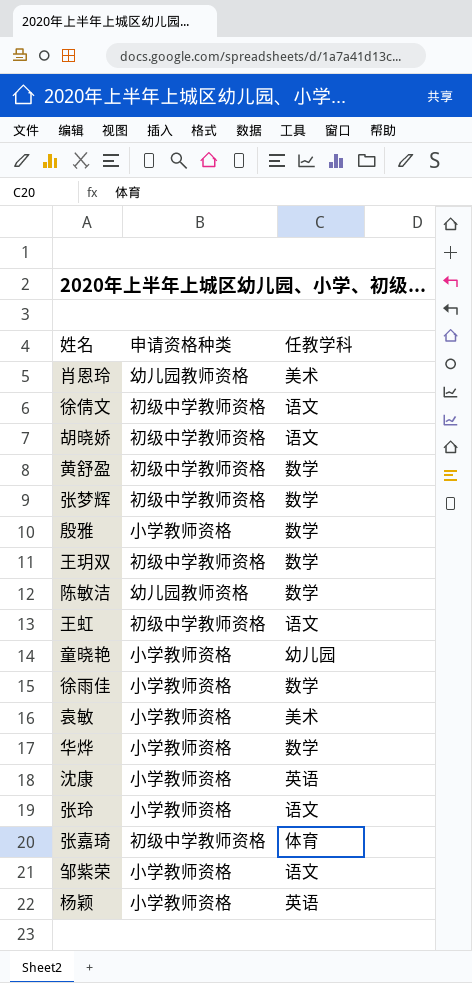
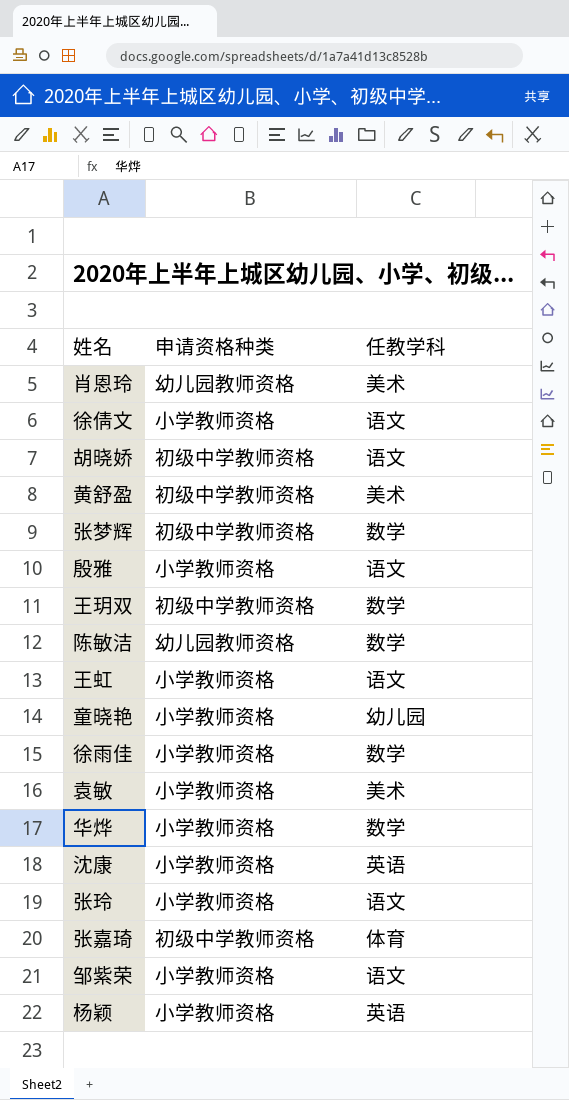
徐倩文 | 申请资格种类: 初级中学教师资格 -> 小学教师资格
黄舒盈 | 任教学科: 数学 -> 美术
殷雅 | 任教学科: 数学 -> 语文
王虹 | 申请资格种类: 初级中学教师资格 -> 小学教师资格

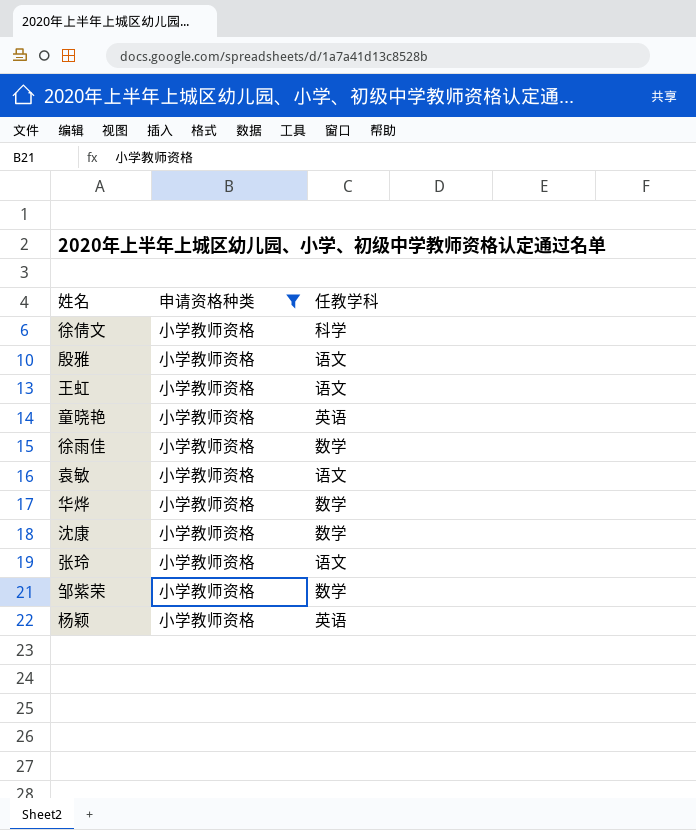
filter: none -> 申请资格种类 = 小学教师资格
徐倩文 | 任教学科: 语文 -> 科学
童晓艳 | 任教学科: 幼儿园 -> 英语
袁敏 | 任教学科: 美术 -> 语文
沈康 | 任教学科: 英语 -> 数学
邹紫荣 | 任教学科: 语文 -> 数学

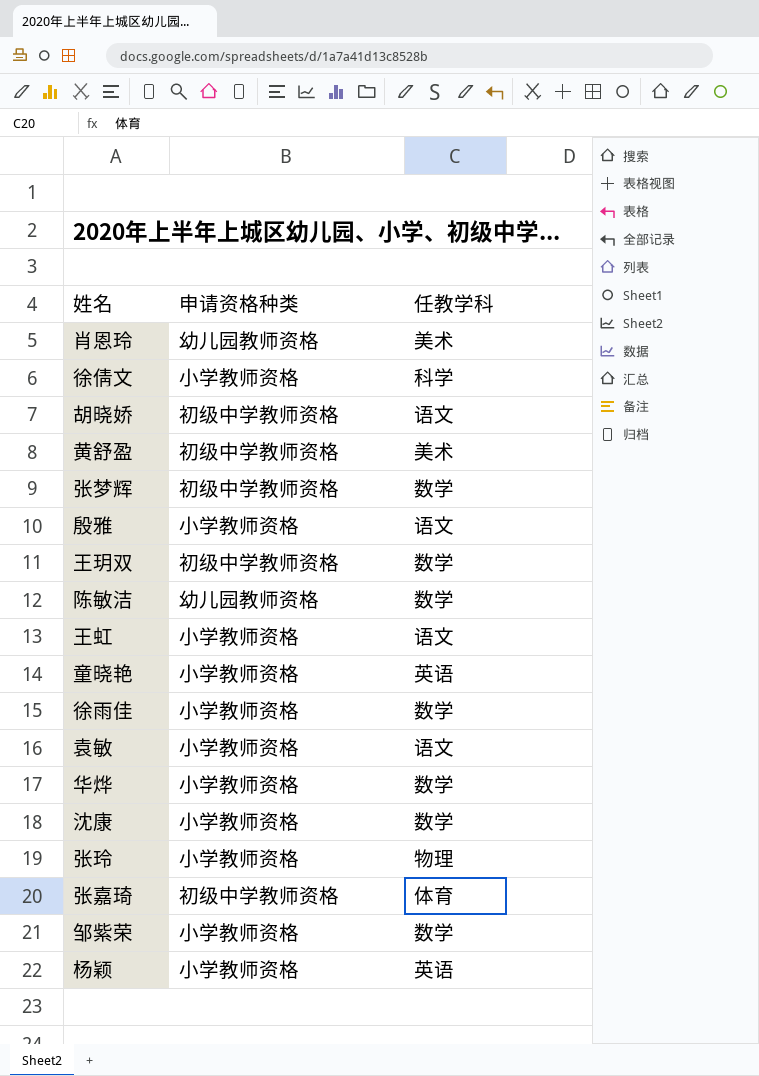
filter: 申请资格种类 = 小学教师资格 -> none
张玲 | 任教学科: 语文 -> 物理

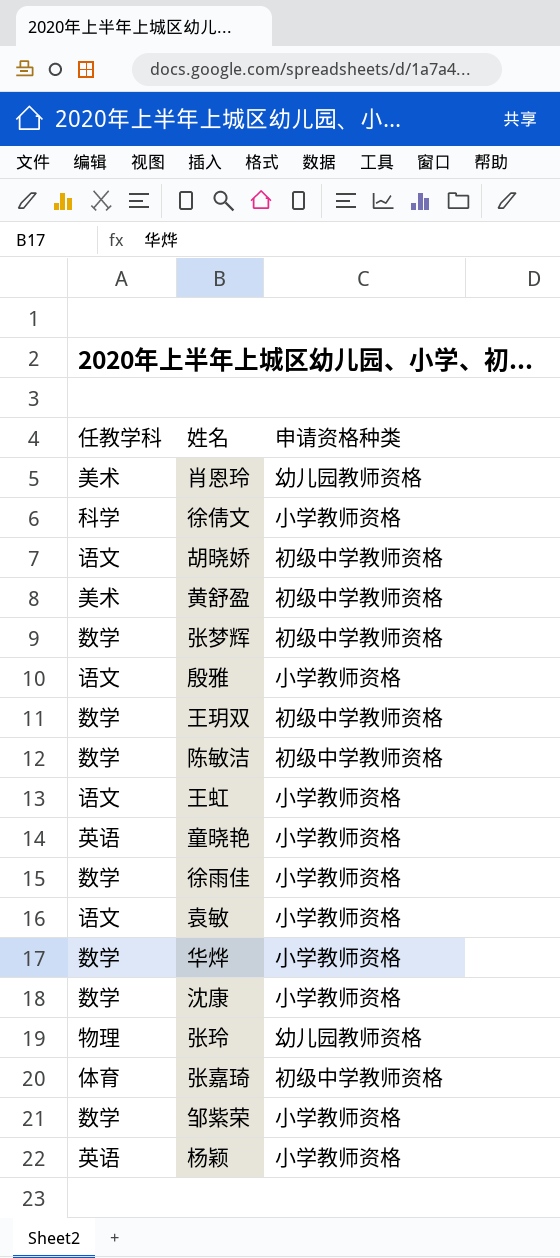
column 任教学科 | position: 3 -> 1
陈敏洁 | 申请资格种类: 幼儿园教师资格 -> 初级中学教师资格
张玲 | 申请资格种类: 小学教师资格 -> 幼儿园教师资格

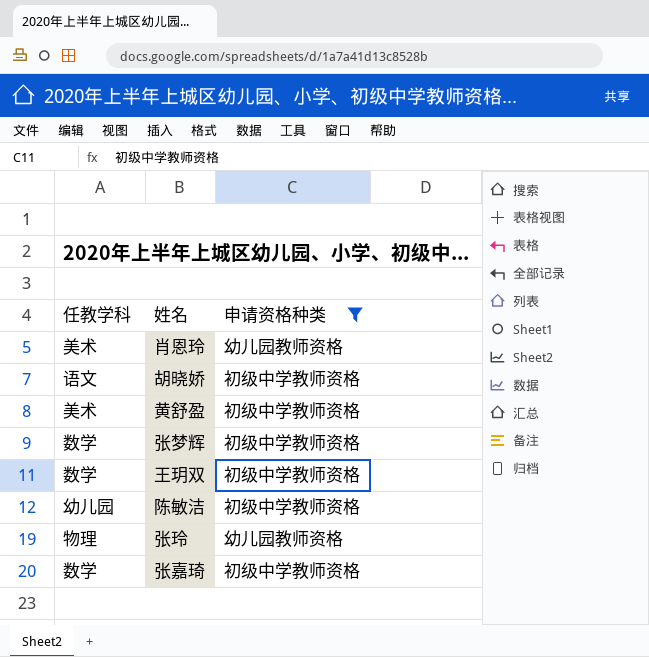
filter: none -> 申请资格种类 != 小学教师资格
陈敏洁 | 任教学科: 数学 -> 幼儿园
张嘉琦 | 任教学科: 体育 -> 数学

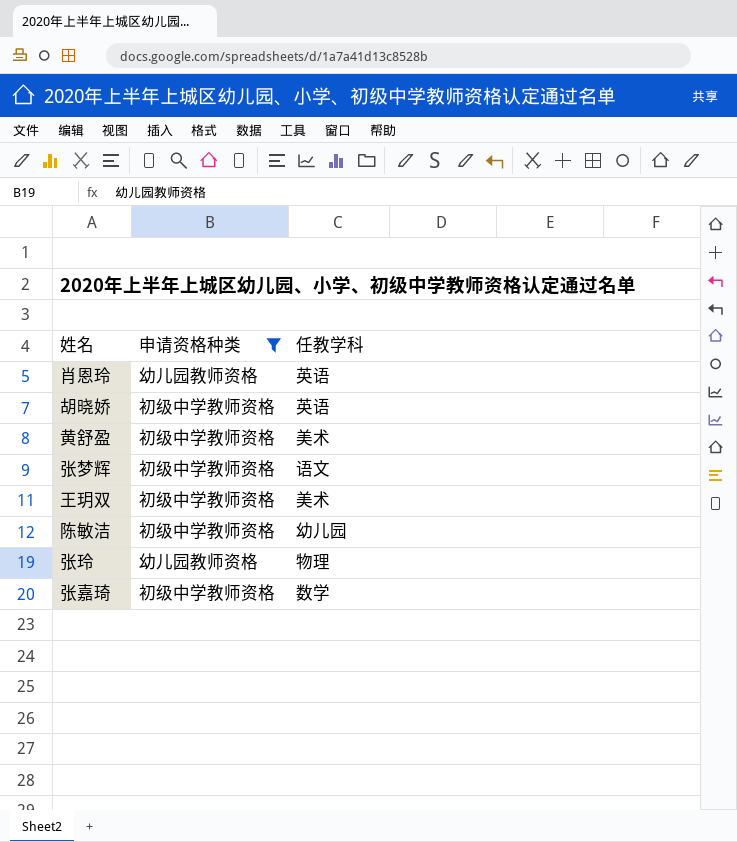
column 任教学科 | position: 1 -> 3
肖恩玲 | 任教学科: 美术 -> 英语
胡晓娇 | 任教学科: 语文 -> 英语
张梦辉 | 任教学科: 数学 -> 语文
王玥双 | 任教学科: 数学 -> 美术

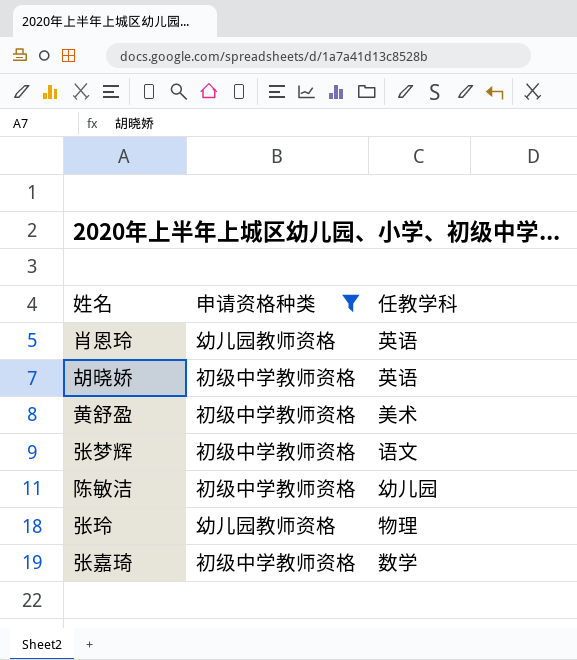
row 王玥双: 初级中学教师资格 | 美术 -> none

